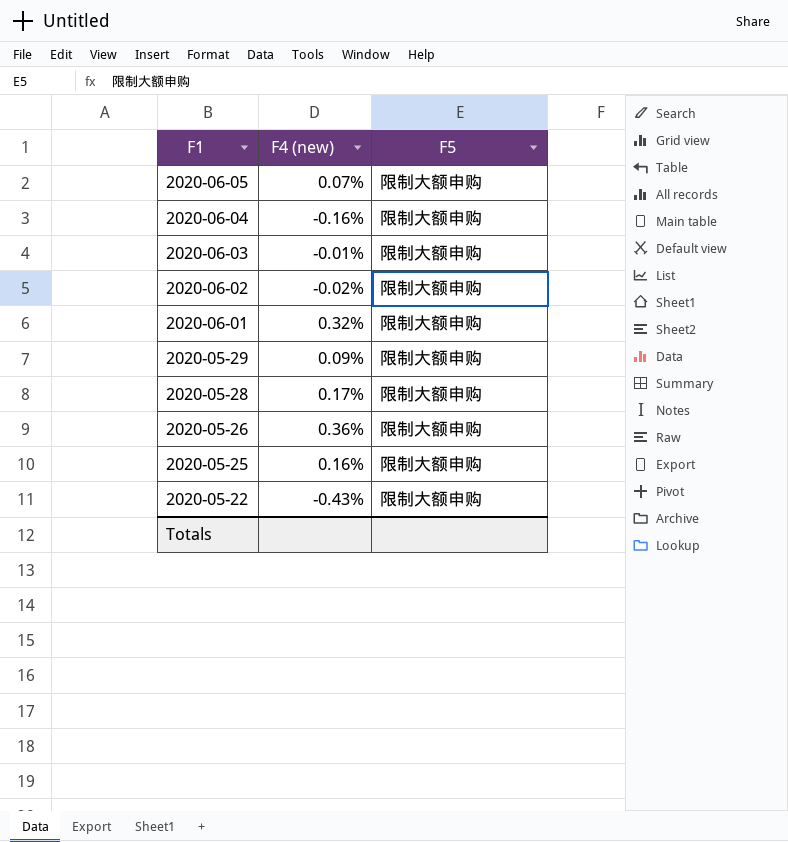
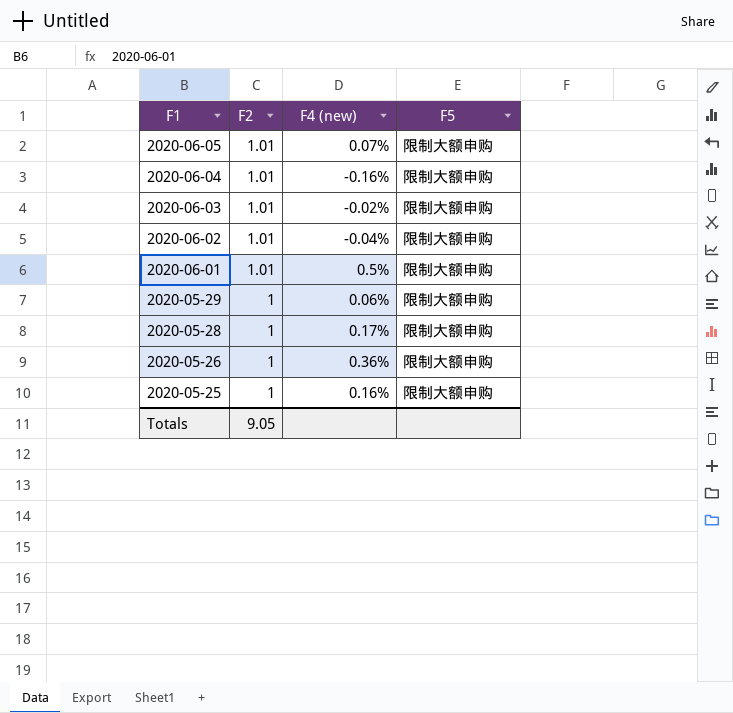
column F2 | position: none -> 2
row 2020-05-22: -0.43% | 限制大额申购 -> none
2020-06-03 | F4 (new): -0.01% -> -0.02%
2020-06-02 | F4 (new): -0.02% -> -0.04%
2020-06-01 | F4 (new): 0.32% -> 0.5%
2020-05-29 | F4 (new): 0.09% -> 0.06%

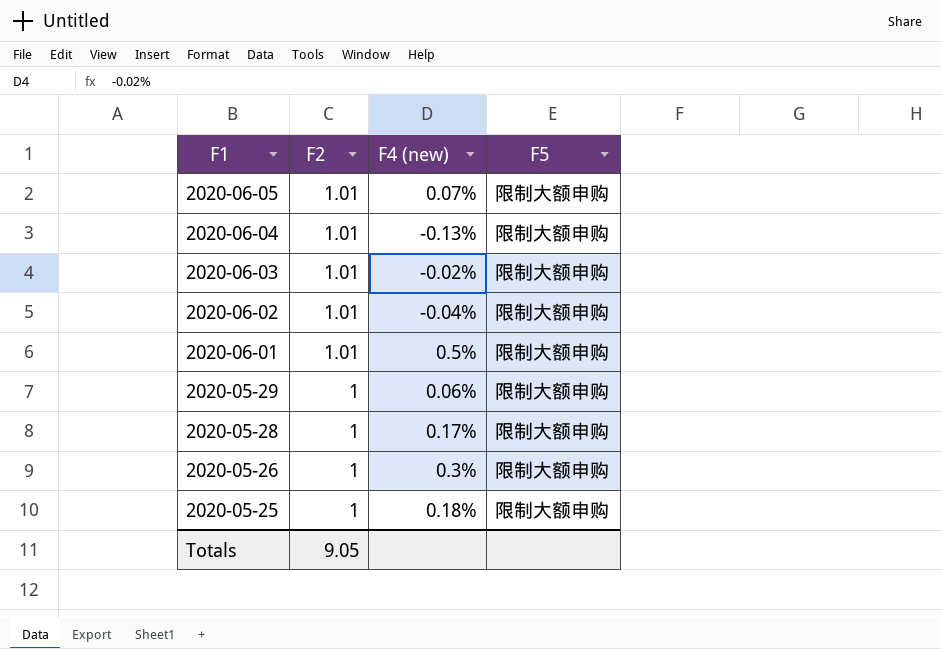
2020-06-04 | F4 (new): -0.16% -> -0.13%
2020-05-26 | F4 (new): 0.36% -> 0.3%
2020-05-25 | F4 (new): 0.16% -> 0.18%

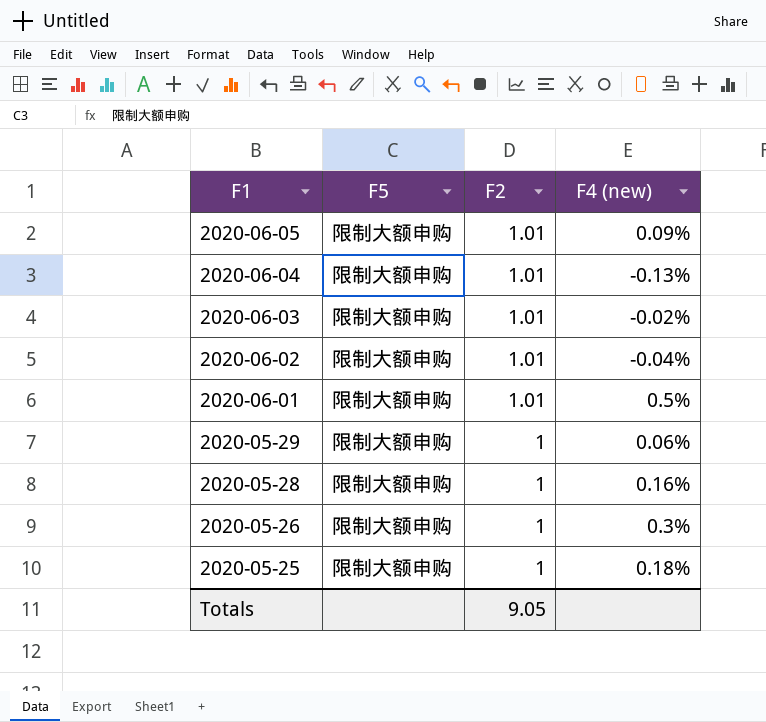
column F5 | position: 4 -> 2
2020-06-05 | F4 (new): 0.07% -> 0.09%
2020-05-28 | F4 (new): 0.17% -> 0.16%

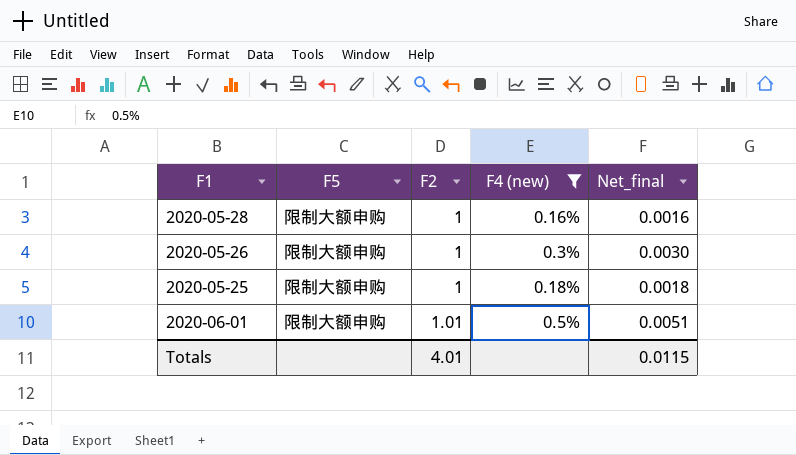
filter: none -> F4 (new) >= 0.16%
row order: F1 descending -> F2 ascending
column Net_final | formula: none -> [F2] * [F4 (new)]
Totals | F2: 9.05 -> 4.01

